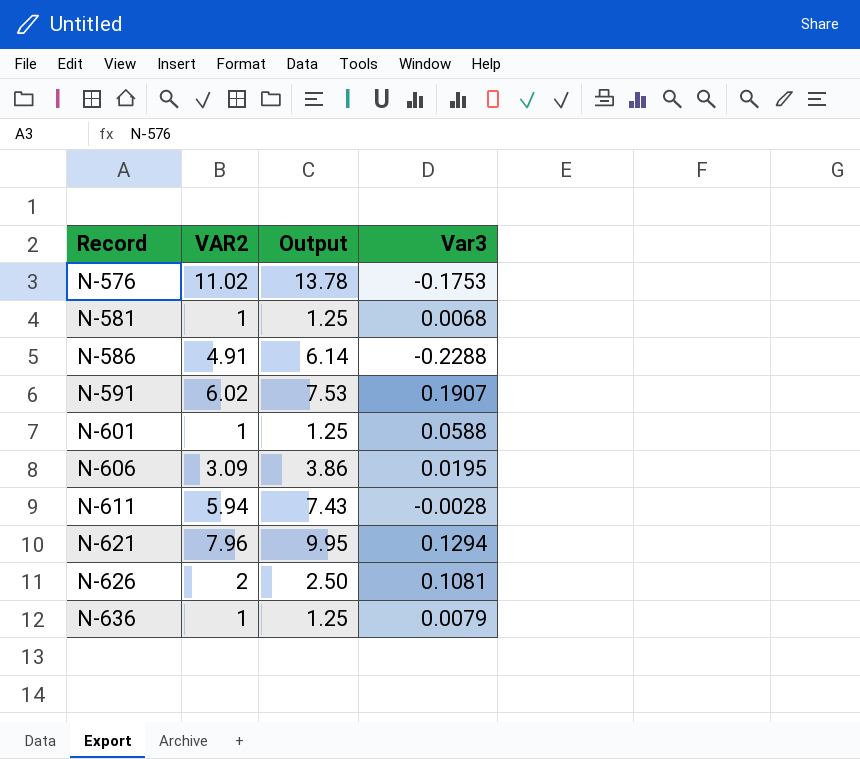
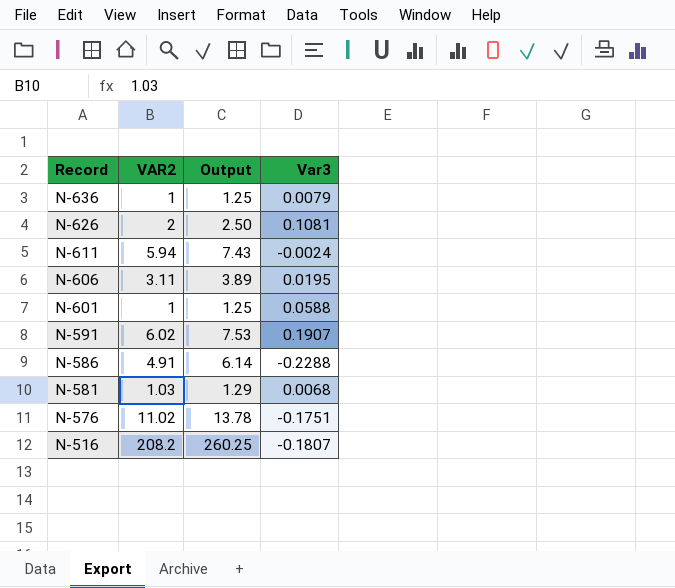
row order: Record ascending -> Record descending
row N-621: 7.96 | 9.95 | 0.1294 -> none
N-611 | Var3: -0.0028 -> -0.0024
N-606 | VAR2: 3.09 -> 3.11
N-606 | Output: 3.86 -> 3.89
N-581 | VAR2: 1 -> 1.03
N-581 | Output: 1.25 -> 1.29
N-576 | Var3: -0.1753 -> -0.1751
row N-516: none -> 208.2 | 260.25 | -0.1807

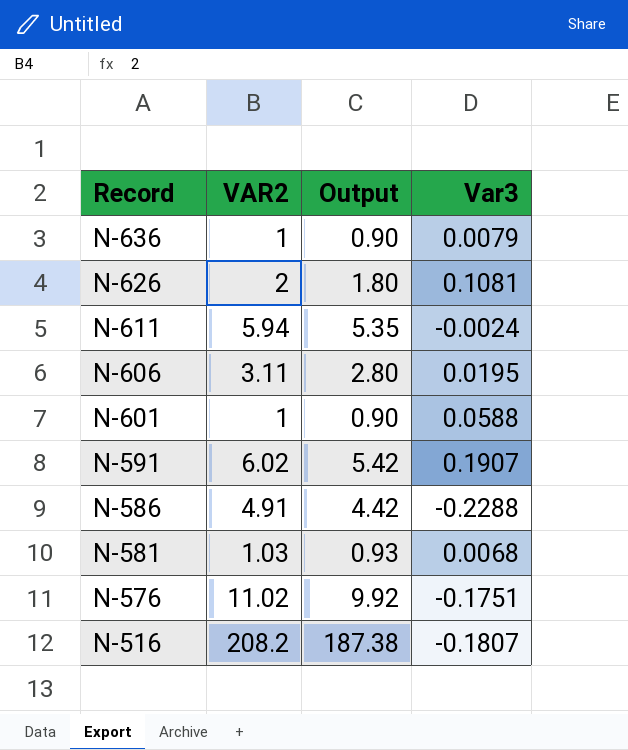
column Output | formula: [VAR2] * 1.25 -> [VAR2] * 0.9

